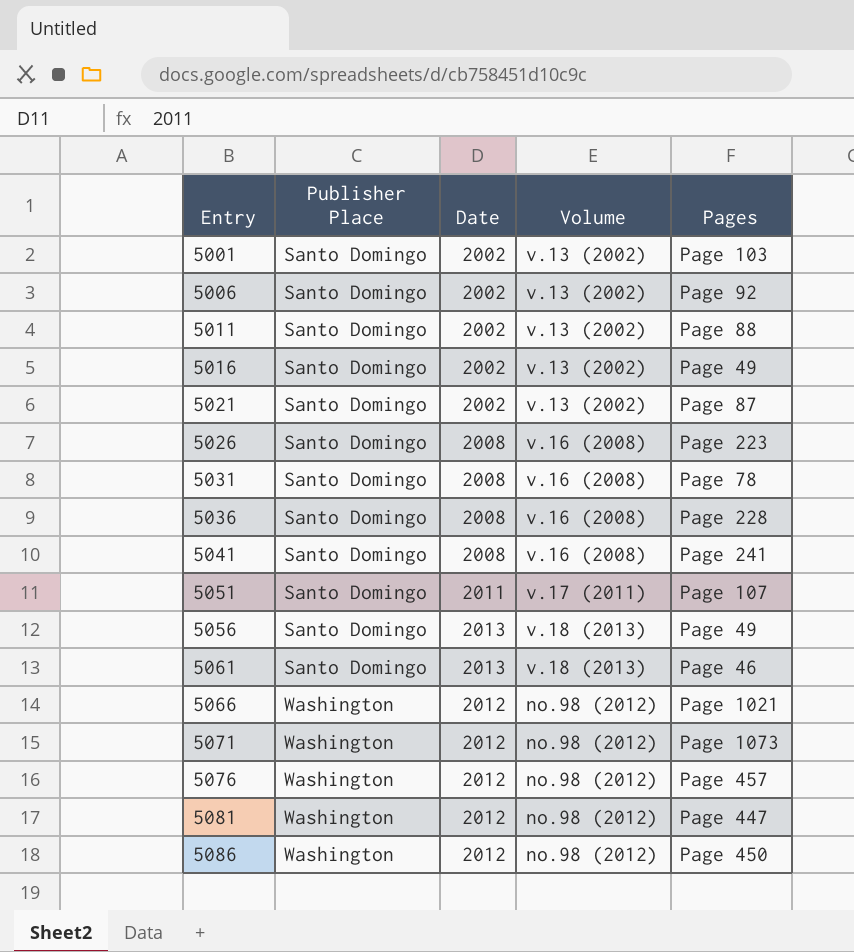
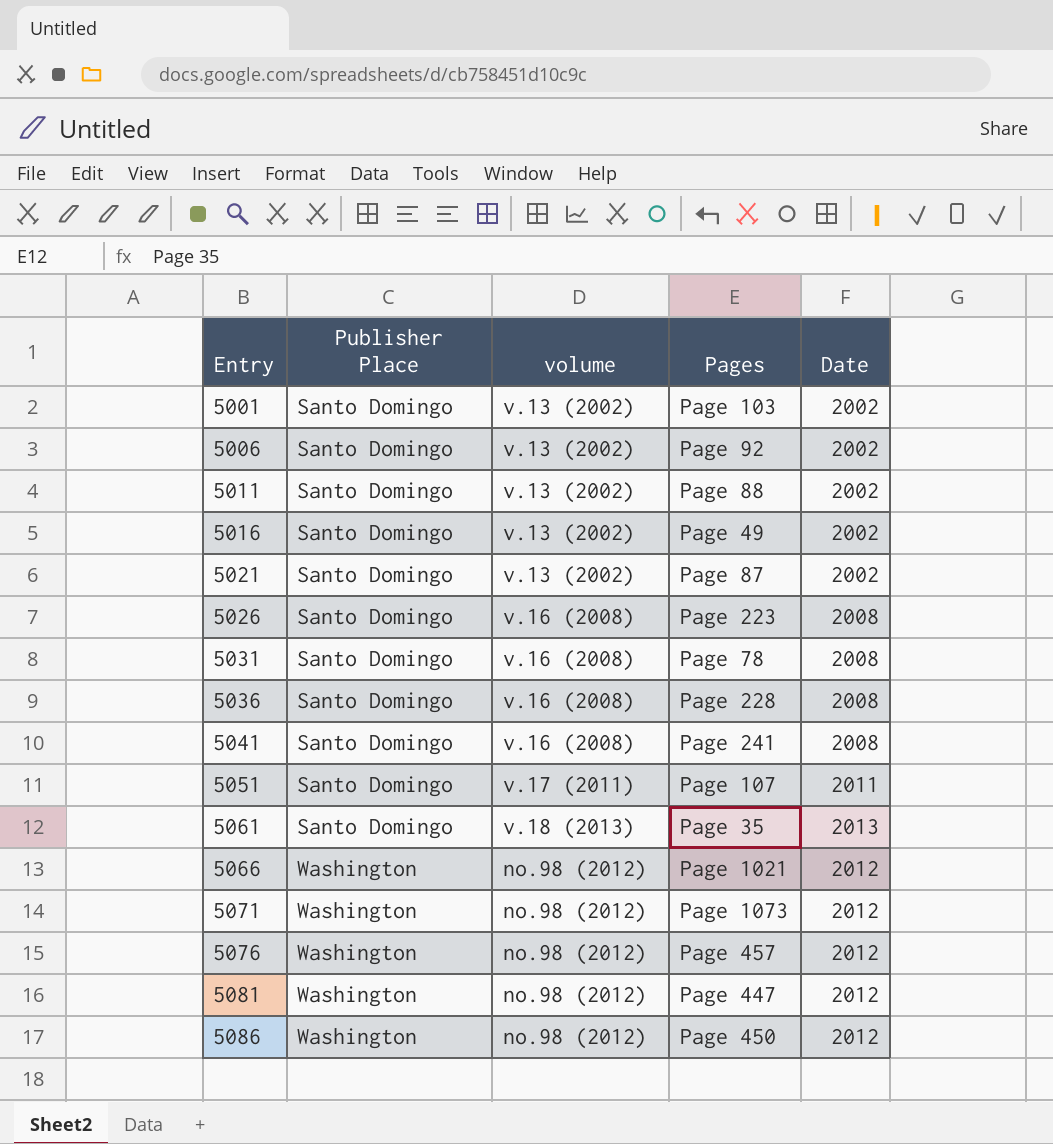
column name: Volume -> volume
column Date | position: 3 -> 5
row 5056: Santo Domingo | 2013 | v.18 (2013) | Page 49 -> none
5061 | Pages: Page 46 -> Page 35

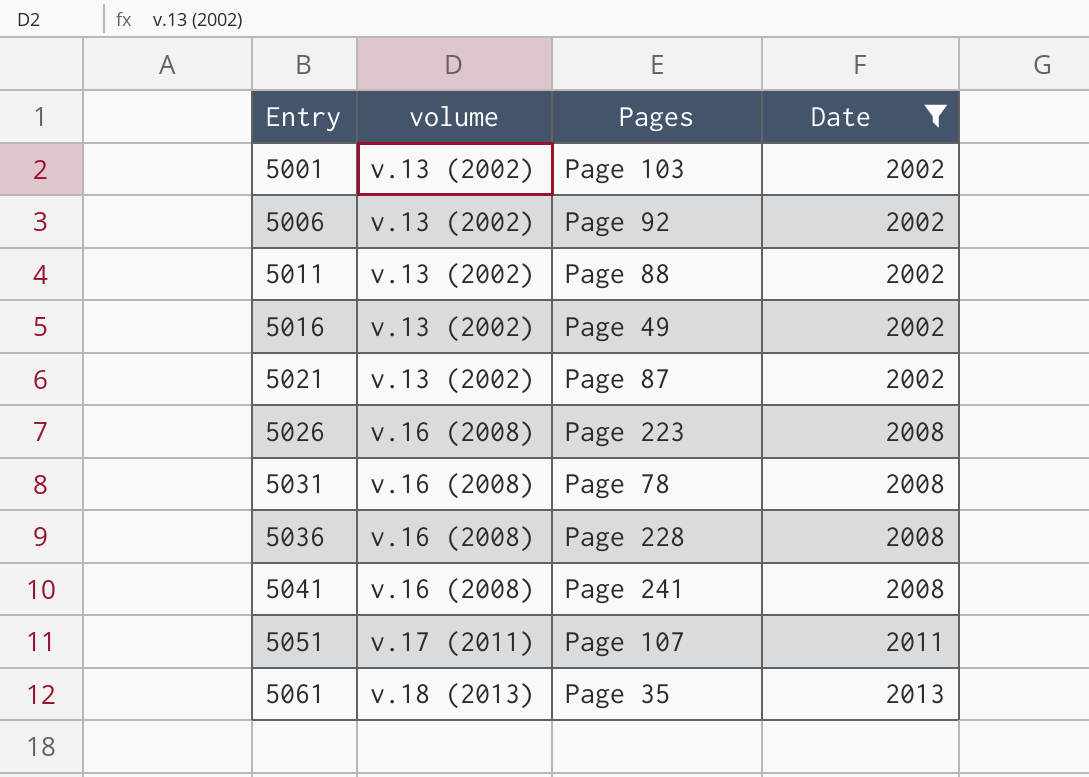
filter: none -> Date != 2012
column Publisher Place | position: 2 -> none

